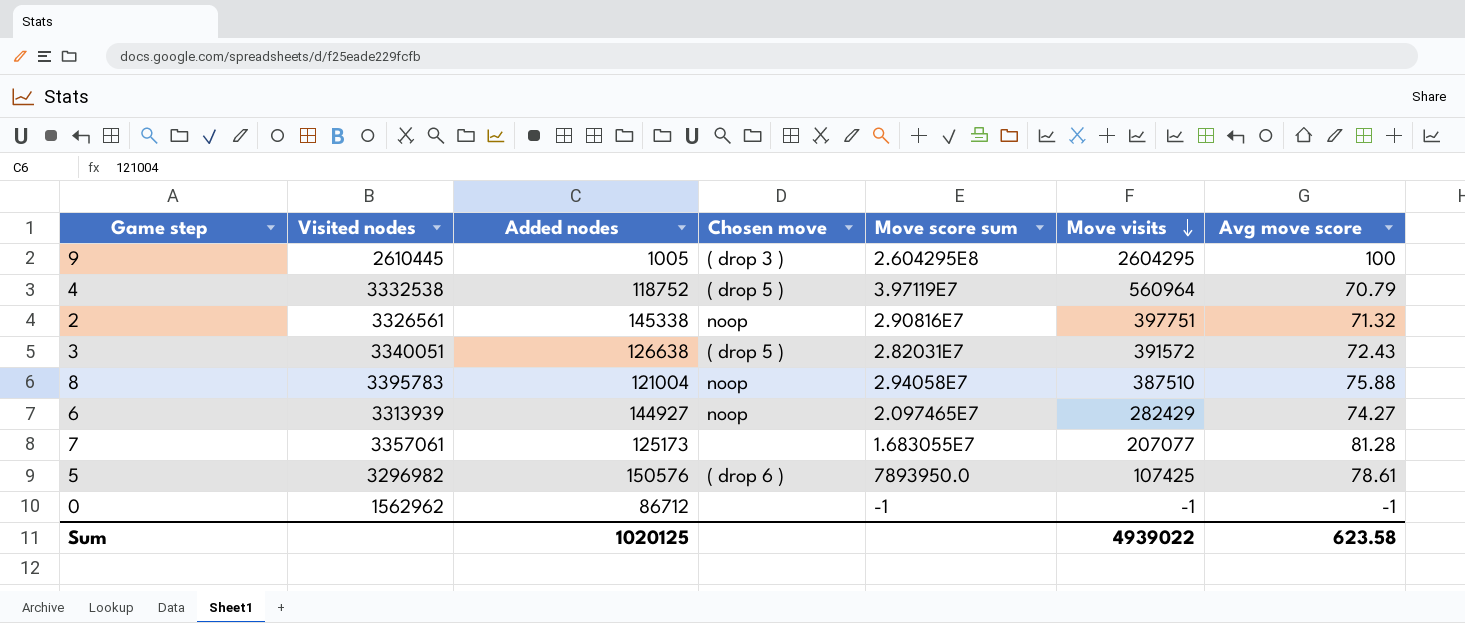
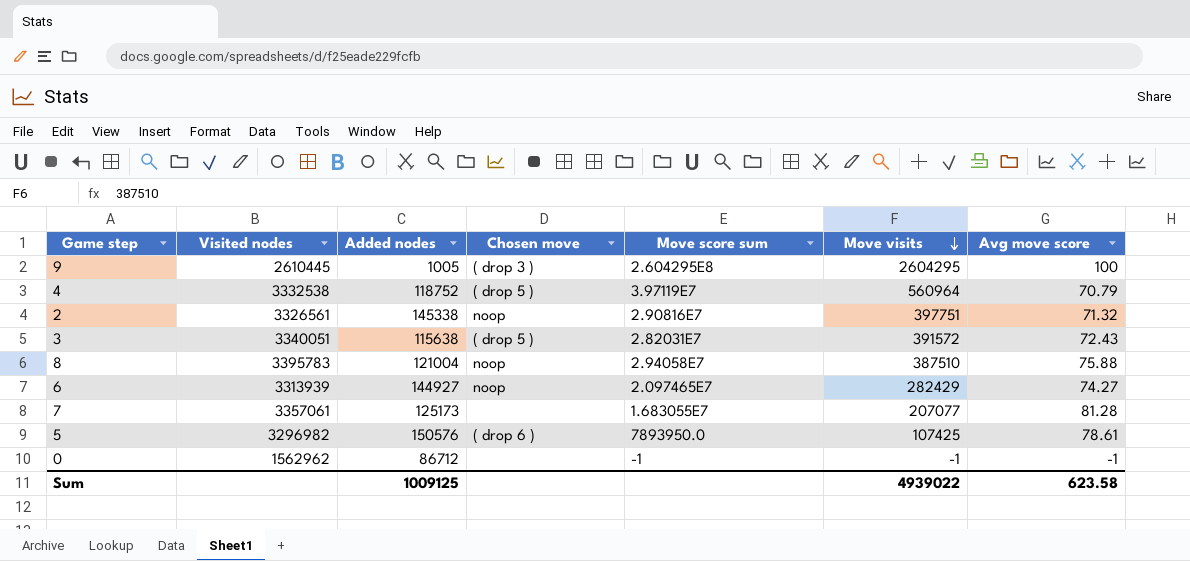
3 | Added nodes: 126638 -> 115638
Sum | Added nodes: 1020125 -> 1009125

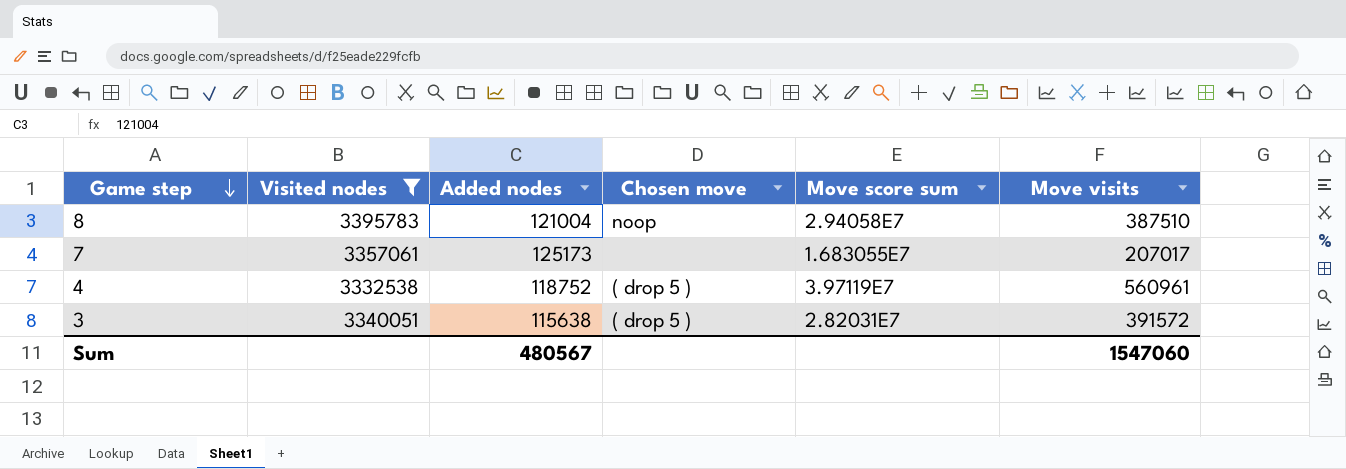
filter: none -> Visited nodes >= 3332538
row order: Move visits descending -> Game step descending
column Avg move score | position: 7 -> none
7 | Move visits: 207077 -> 207017
4 | Move visits: 560964 -> 560961
Sum | Added nodes: 1009125 -> 480567
Sum | Move visits: 4939022 -> 1547060

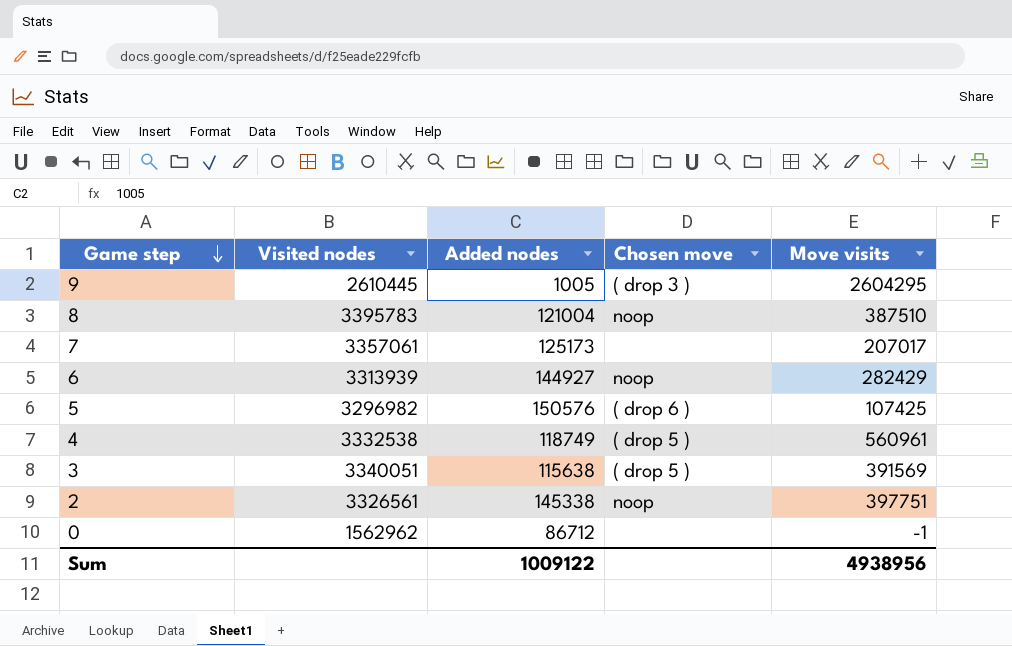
filter: Visited nodes >= 3332538 -> none
column Move score sum | position: 5 -> none
4 | Added nodes: 118752 -> 118749
3 | Move visits: 391572 -> 391569
Sum | Added nodes: 480567 -> 1009122
Sum | Move visits: 1547060 -> 4938956

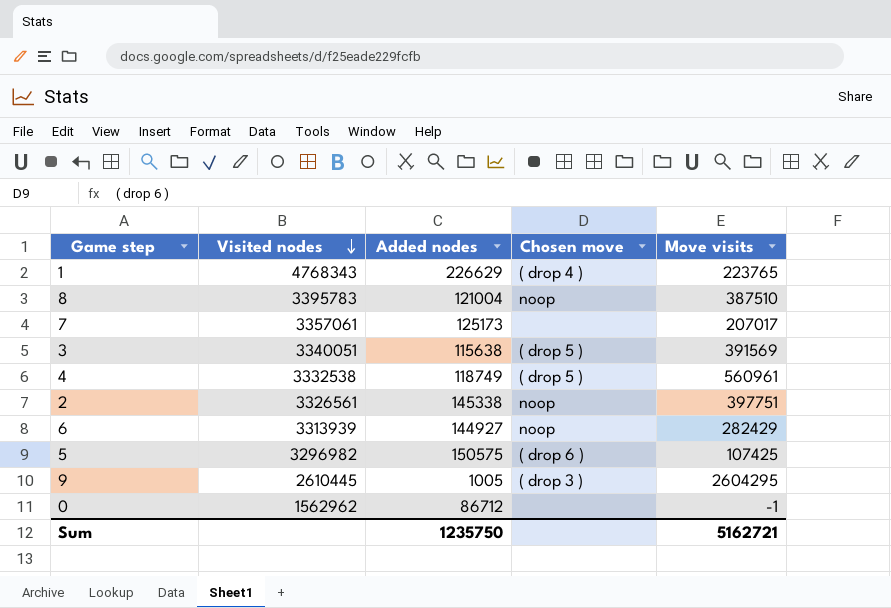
row order: Game step descending -> Visited nodes descending
row 1: none -> 4768343 | 226629 | ( drop 4 ) | 223765
5 | Added nodes: 150576 -> 150575
Sum | Added nodes: 1009122 -> 1235750
Sum | Move visits: 4938956 -> 5162721

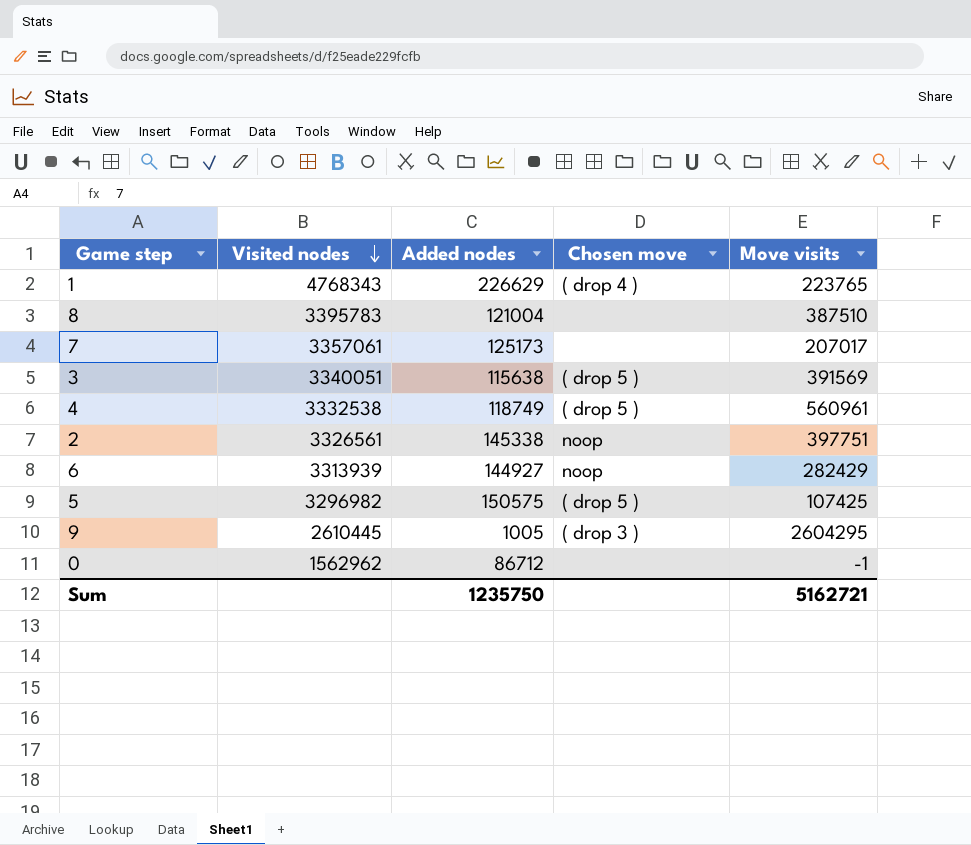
8 | Chosen move: noop -> none
5 | Chosen move: ( drop 6 ) -> ( drop 5 )

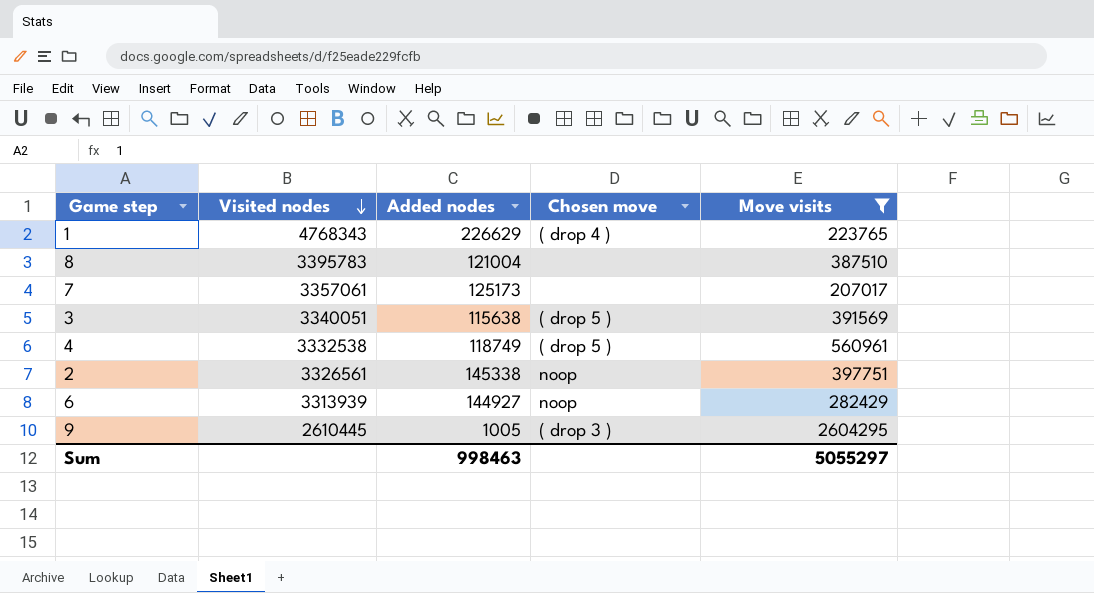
filter: none -> Move visits >= 207017
Sum | Added nodes: 1235750 -> 998463
Sum | Move visits: 5162721 -> 5055297

